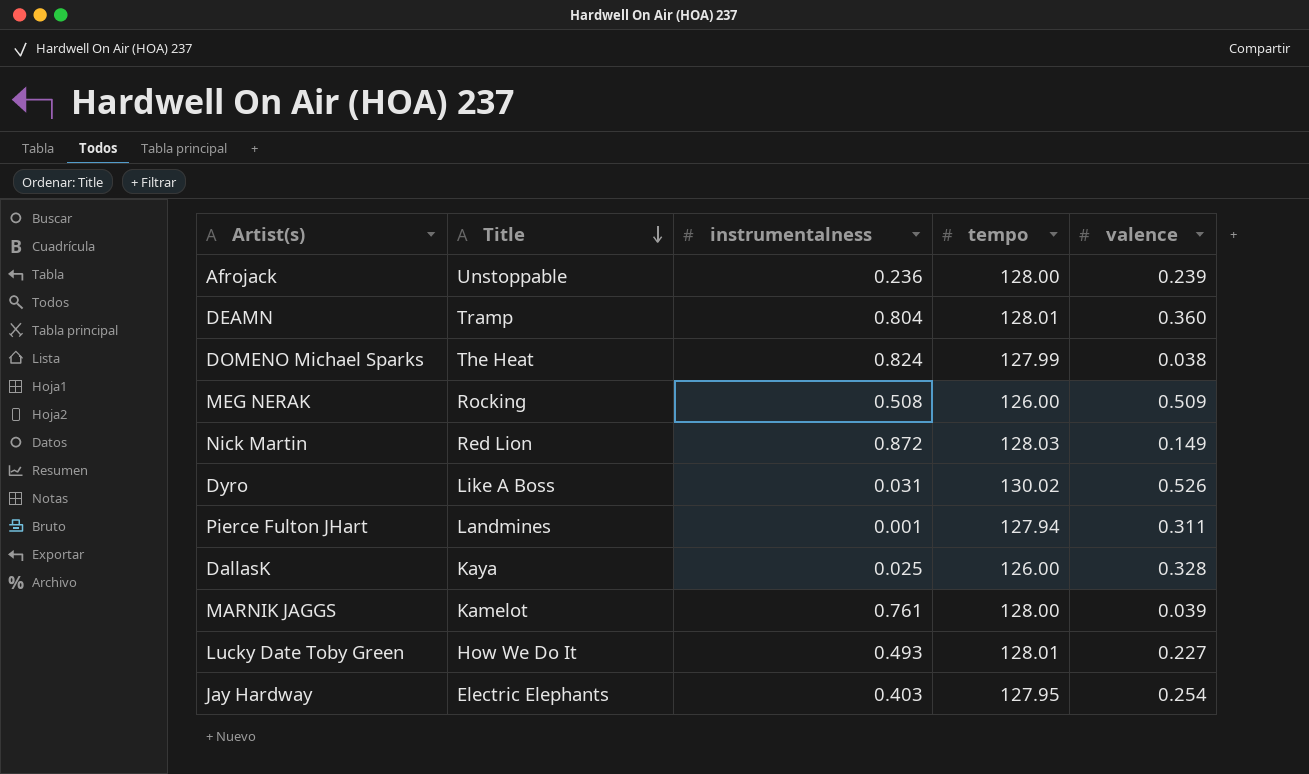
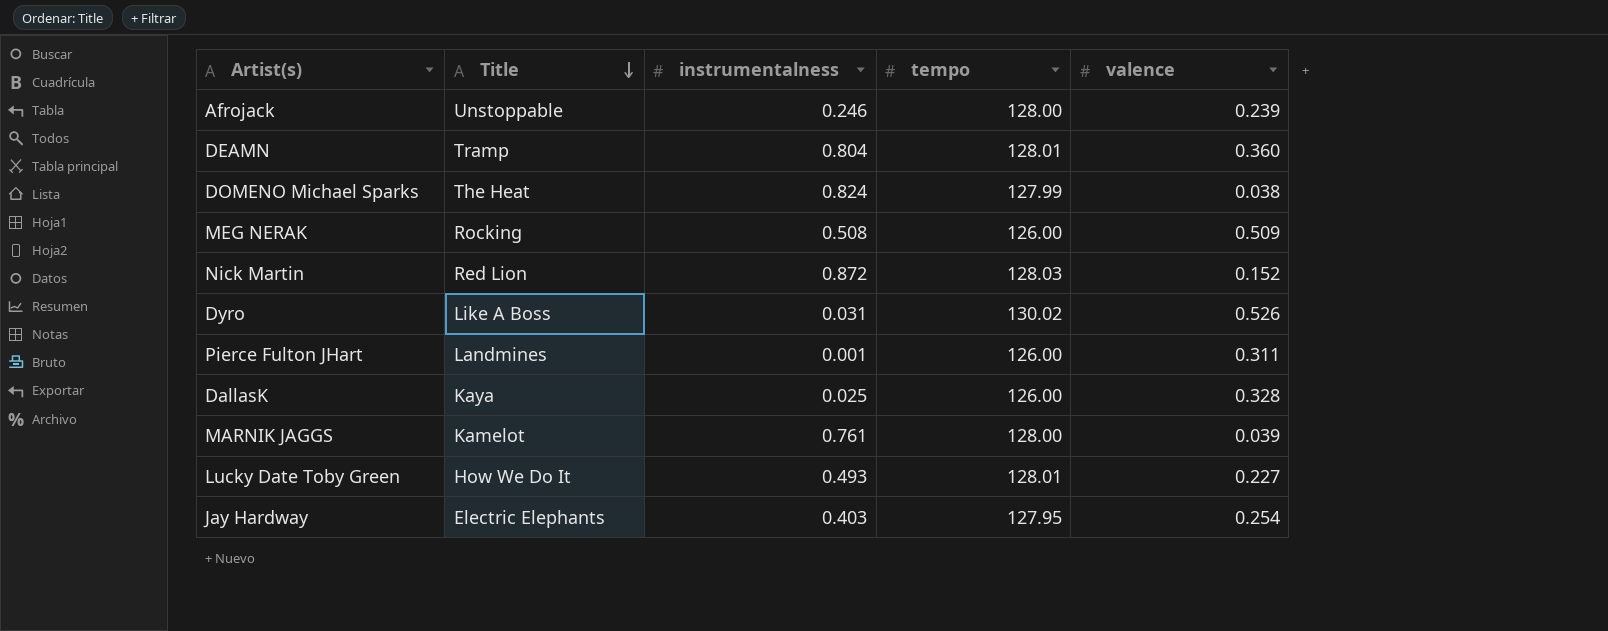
Afrojack | instrumentalness: 0.236 -> 0.246
Nick Martin | valence: 0.149 -> 0.152
Pierce Fulton JHart | tempo: 127.94 -> 126.00

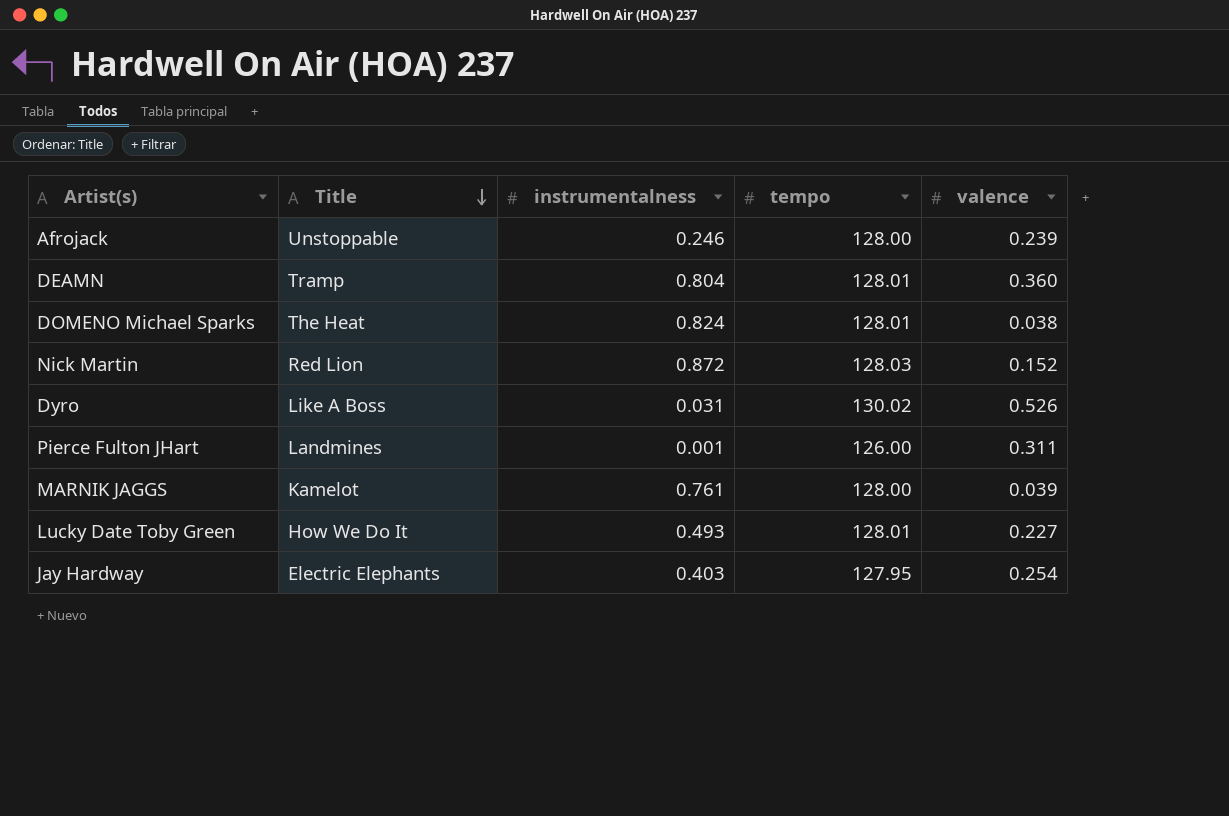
row MEG NERAK: Rocking | 0.508 | 126.00 | 0.509 -> none
row DallasK: Kaya | 0.025 | 126.00 | 0.328 -> none
DOMENO Michael Sparks | tempo: 127.99 -> 128.01

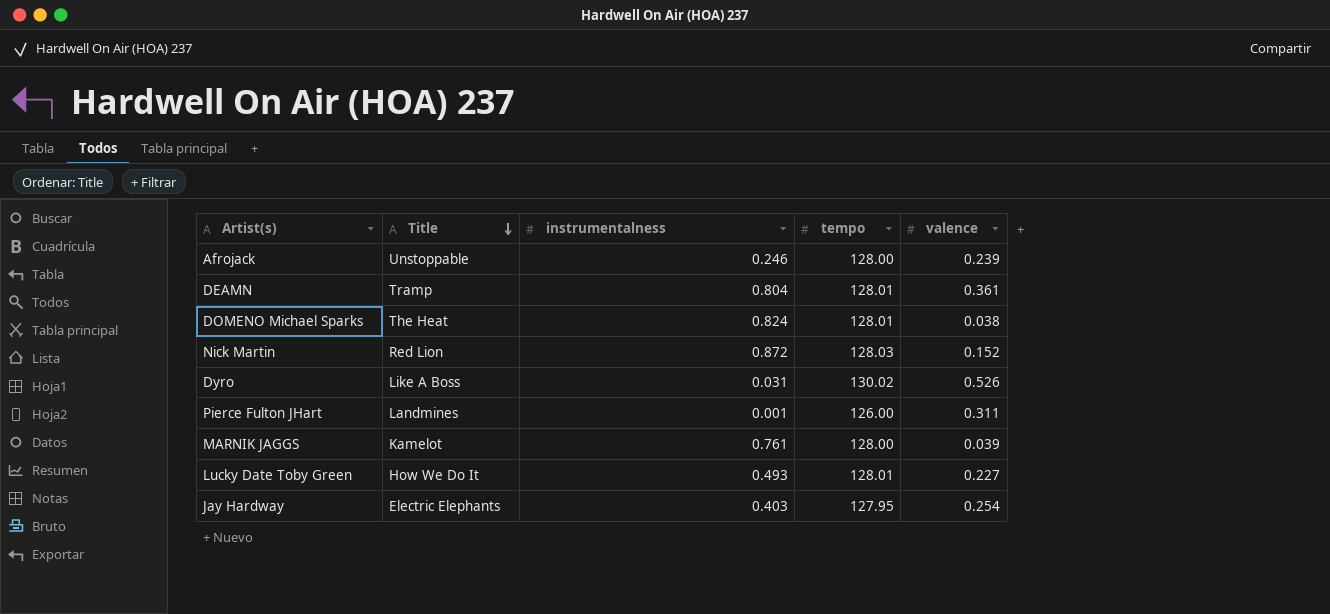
DEAMN | valence: 0.360 -> 0.361

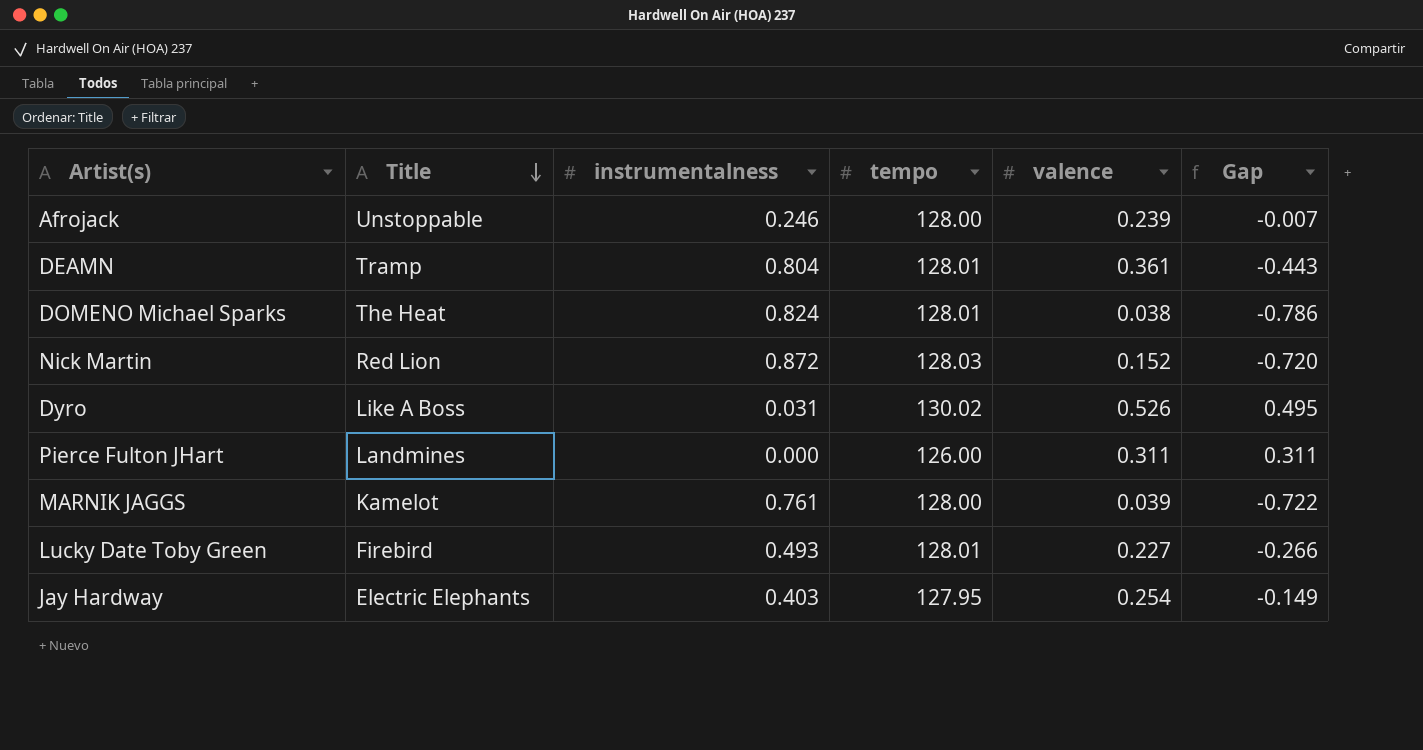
column Gap | formula: none -> [valence] - [instrumentalness]
Pierce Fulton JHart | instrumentalness: 0.001 -> 0.000
Lucky Date Toby Green | Title: How We Do It -> Firebird

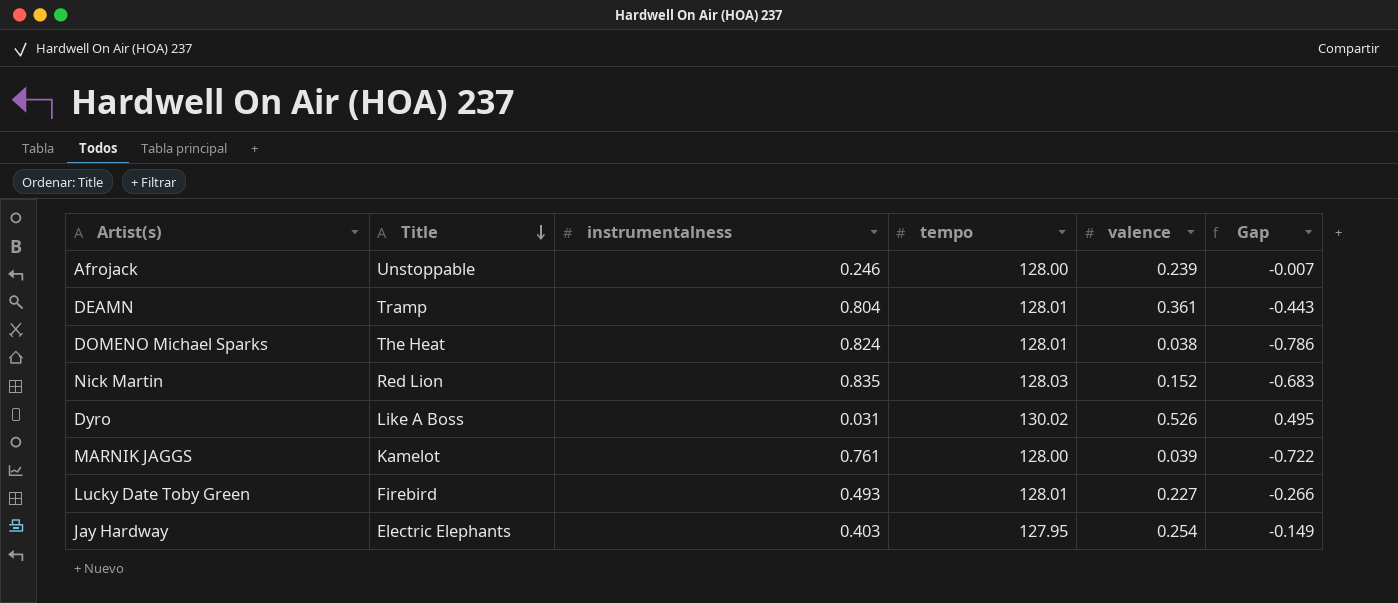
row Pierce Fulton JHart: Landmines | 0.000 | 126.00 | 0.311 | 0.311 -> none
Nick Martin | instrumentalness: 0.872 -> 0.835
Nick Martin | Gap: -0.720 -> -0.683

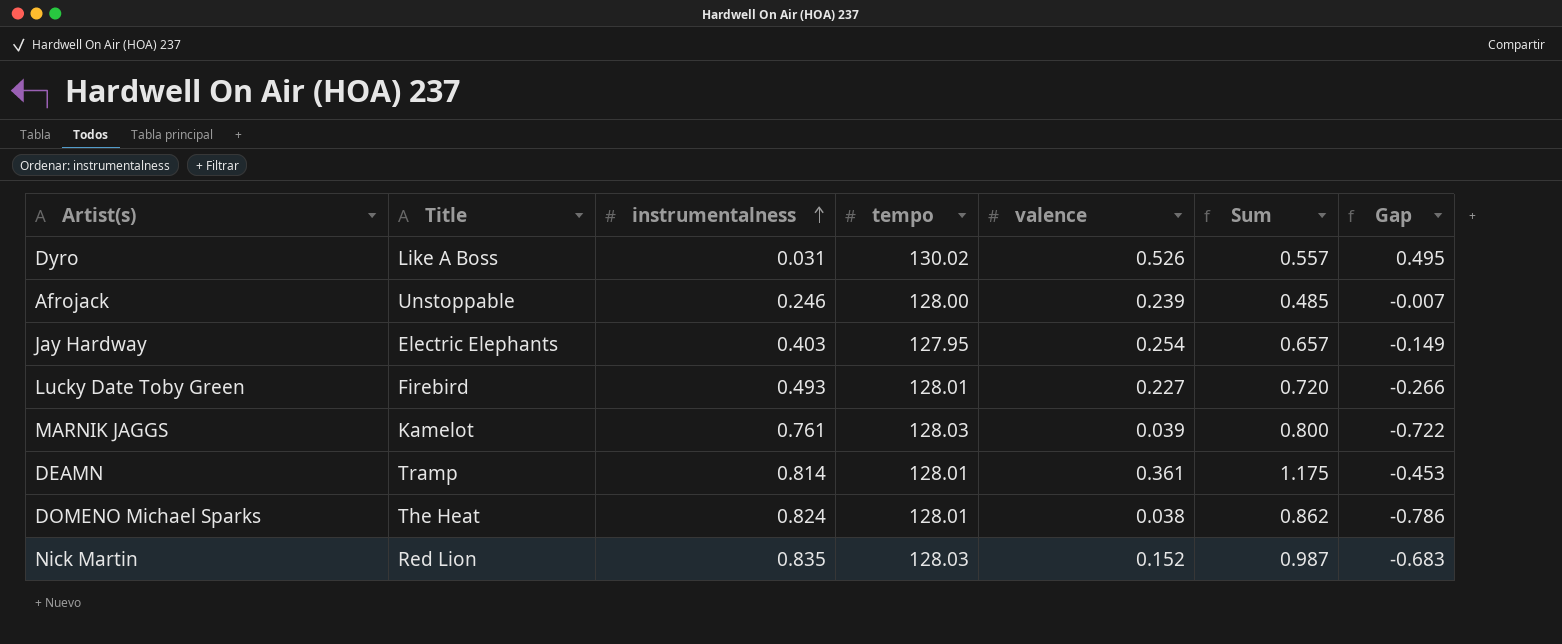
row order: Title descending -> instrumentalness ascending
column Sum | formula: none -> [instrumentalness] + [valence]
MARNIK JAGGS | tempo: 128.00 -> 128.03
DEAMN | instrumentalness: 0.804 -> 0.814
DEAMN | Gap: -0.443 -> -0.453

